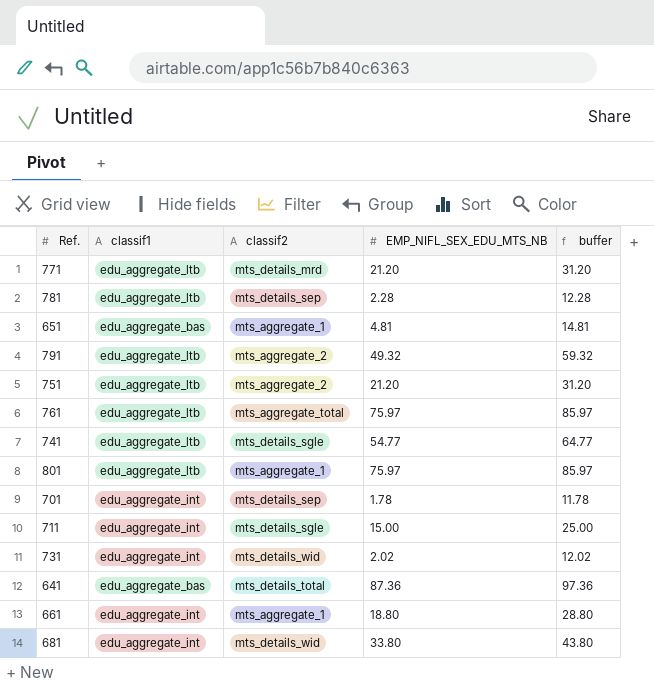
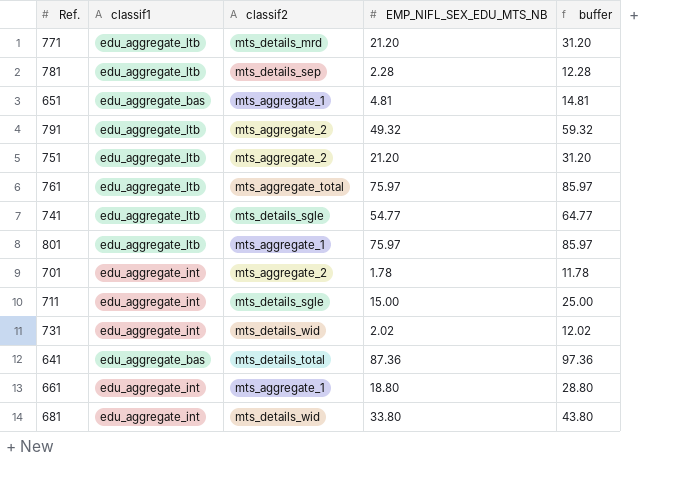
701 | classif2: mts_details_sep -> mts_aggregate_2

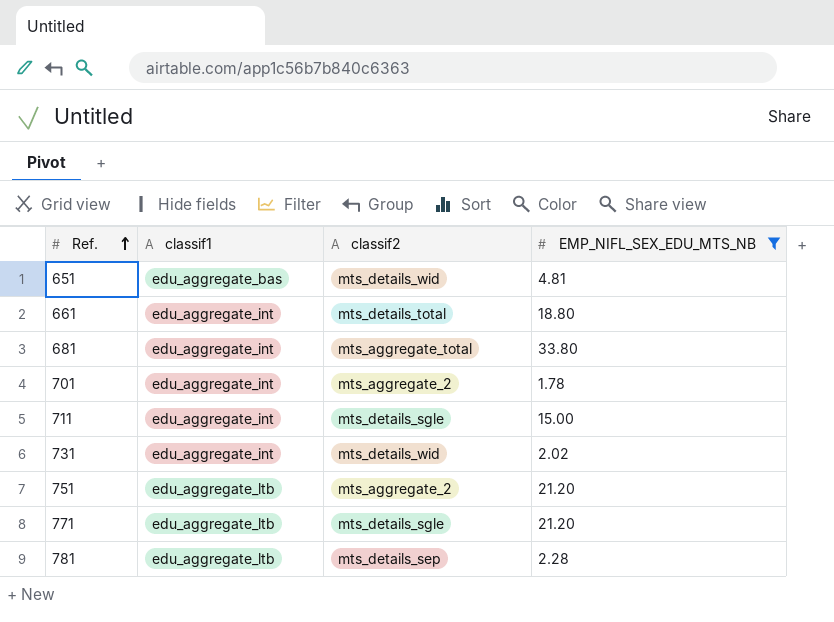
filter: none -> EMP_NIFL_SEX_EDU_MTS_NB <= 33.80
row order: none -> Ref. ascending
column buffer | formula: [EMP_NIFL_SEX_EDU_MTS_NB] + 10 -> none
651 | classif2: mts_aggregate_1 -> mts_details_wid
661 | classif2: mts_aggregate_1 -> mts_details_total
681 | classif2: mts_details_wid -> mts_aggregate_total
771 | classif2: mts_details_mrd -> mts_details_sgle

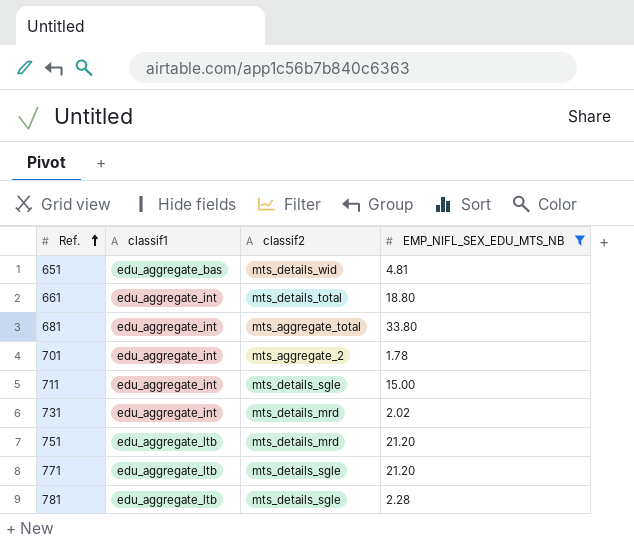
731 | classif2: mts_details_wid -> mts_details_mrd
751 | classif2: mts_aggregate_2 -> mts_details_mrd
781 | classif2: mts_details_sep -> mts_details_sgle

